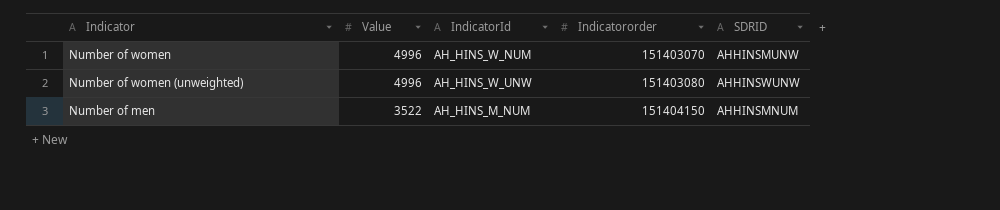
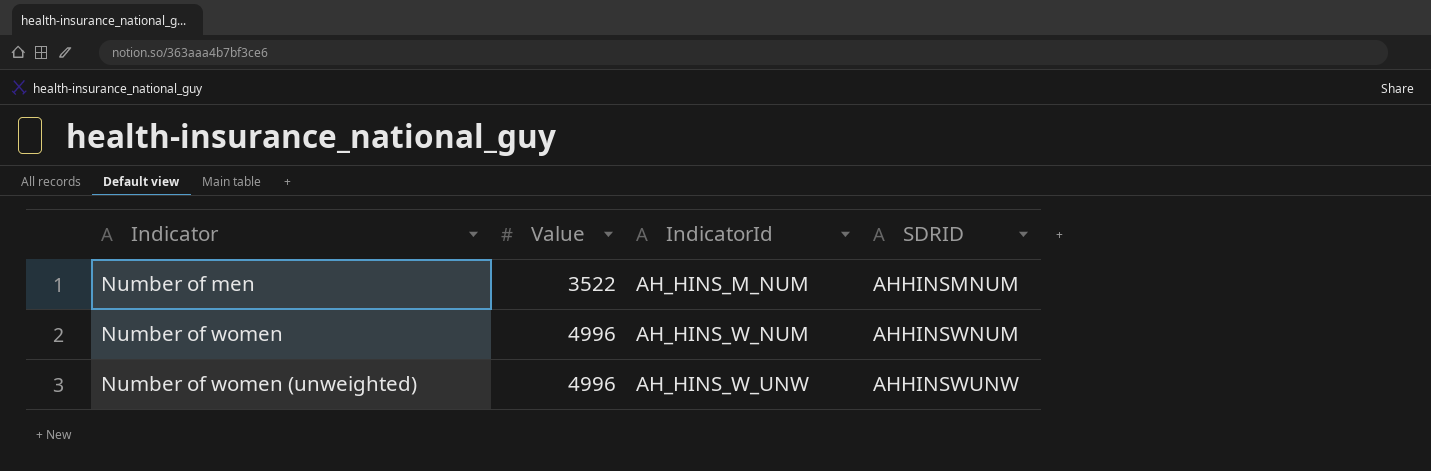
row order: Value descending -> Indicator ascending
column Indicatororder | position: 4 -> none
Number of women | SDRID: AHHINSMUNW -> AHHINSWNUM

